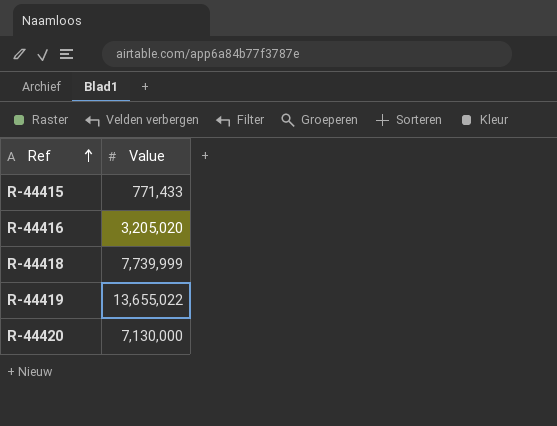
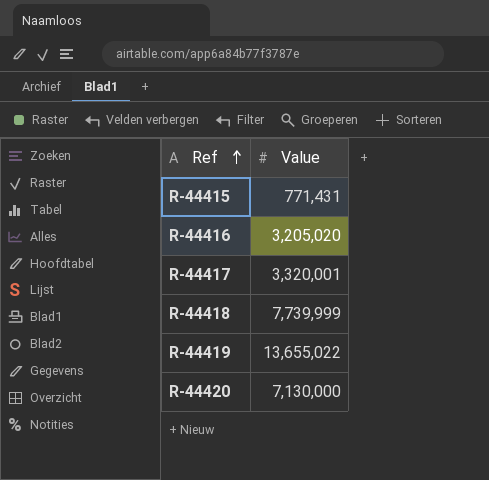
R-44415 | Value: 771,433 -> 771,431
row R-44417: none -> 3,320,001

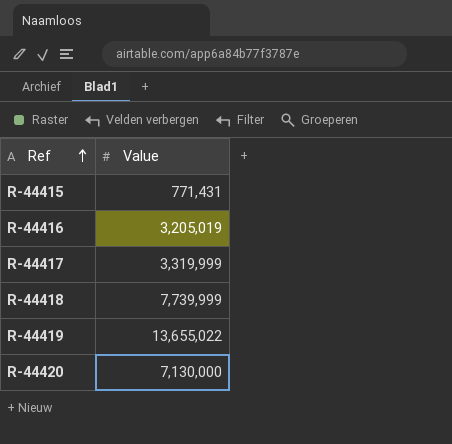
R-44416 | Value: 3,205,020 -> 3,205,019
R-44417 | Value: 3,320,001 -> 3,319,999

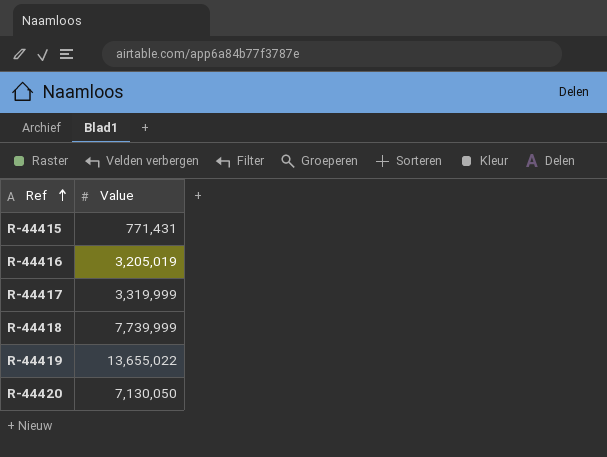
R-44420 | Value: 7,130,000 -> 7,130,050

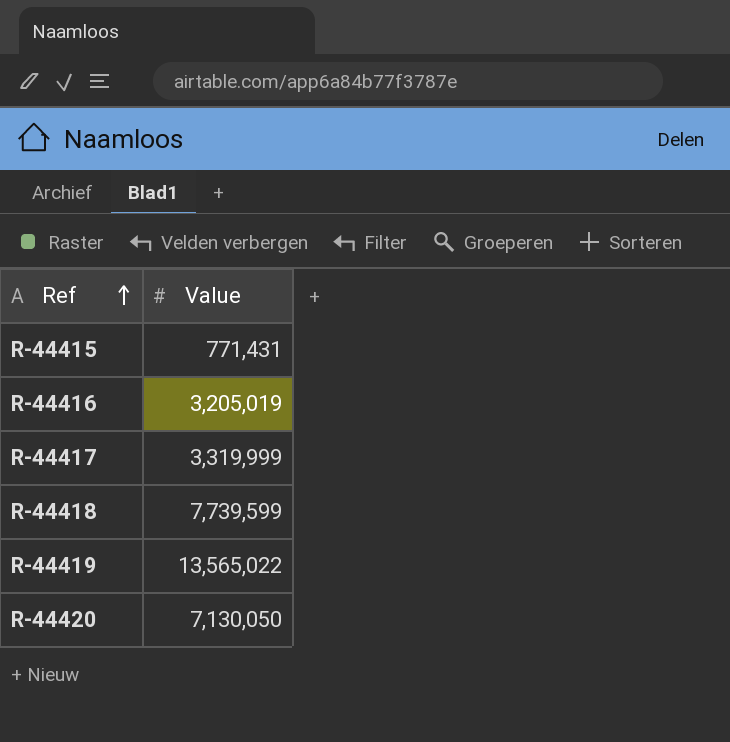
R-44418 | Value: 7,739,999 -> 7,739,599
R-44419 | Value: 13,655,022 -> 13,565,022

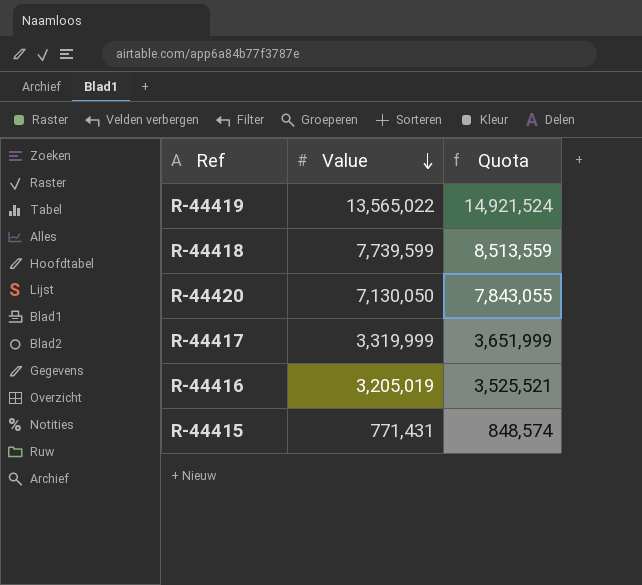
row order: Ref ascending -> Value descending
column Quota | formula: none -> [Value] * 1.1

